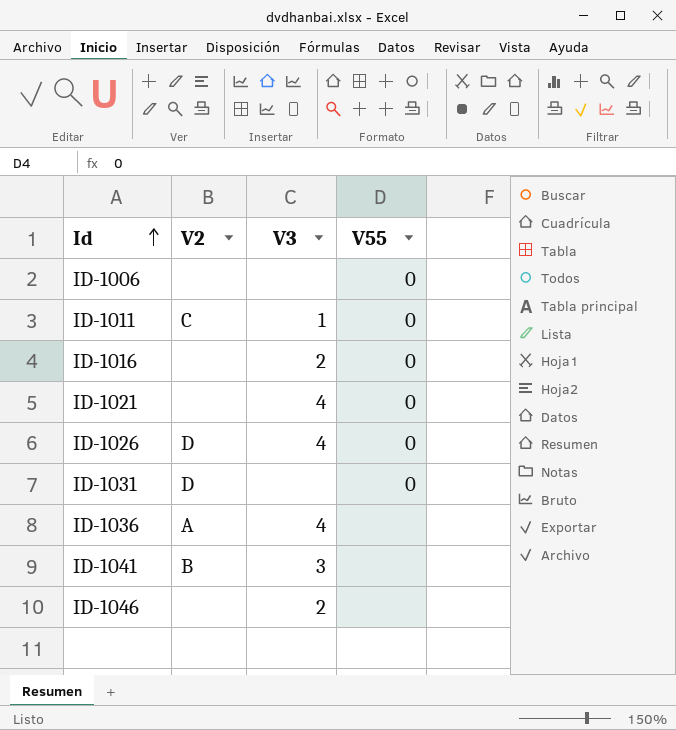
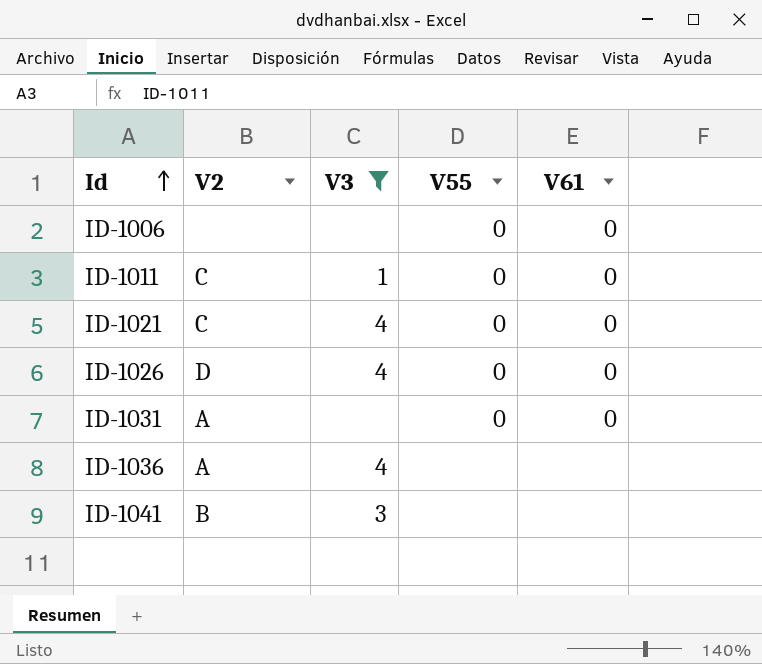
filter: none -> V3 != 2
column V61 | position: none -> 5
ID-1021 | V2: none -> C
ID-1031 | V2: D -> A

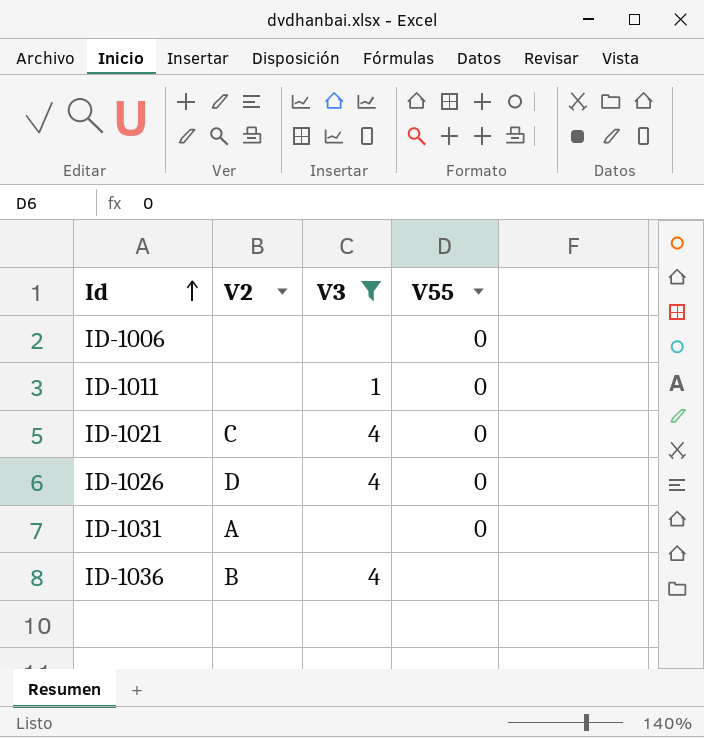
column V61 | position: 5 -> none
row ID-1041: B | 3 | none | none -> none
ID-1011 | V2: C -> none
ID-1036 | V2: A -> B

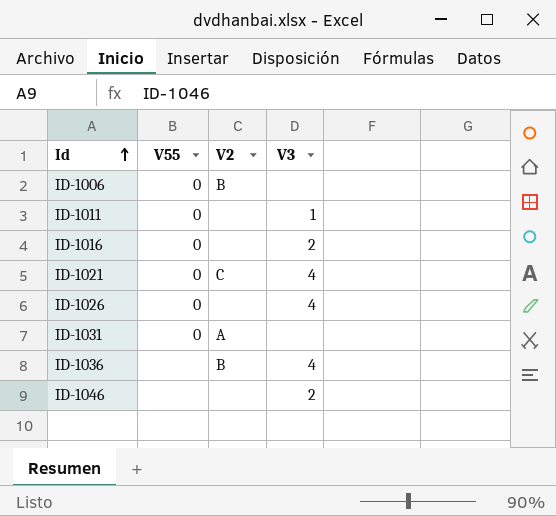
filter: V3 != 2 -> none
column V55 | position: 4 -> 2
ID-1006 | V2: none -> B
ID-1026 | V2: D -> none

